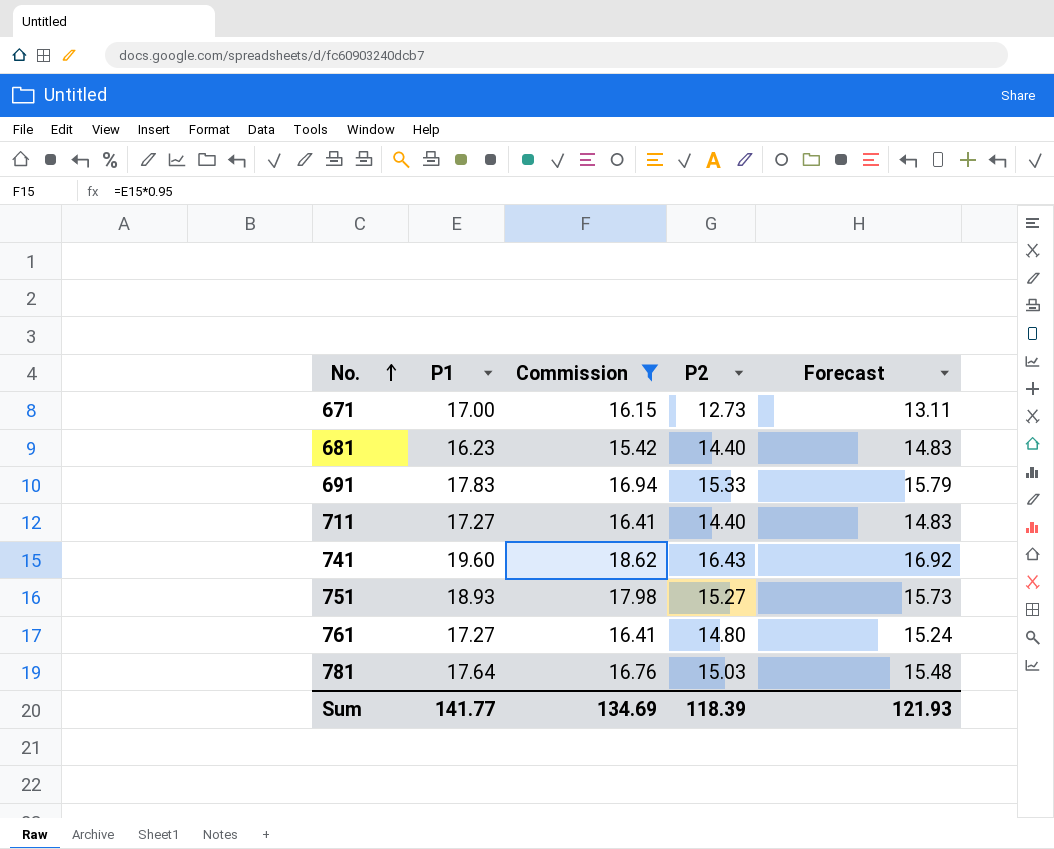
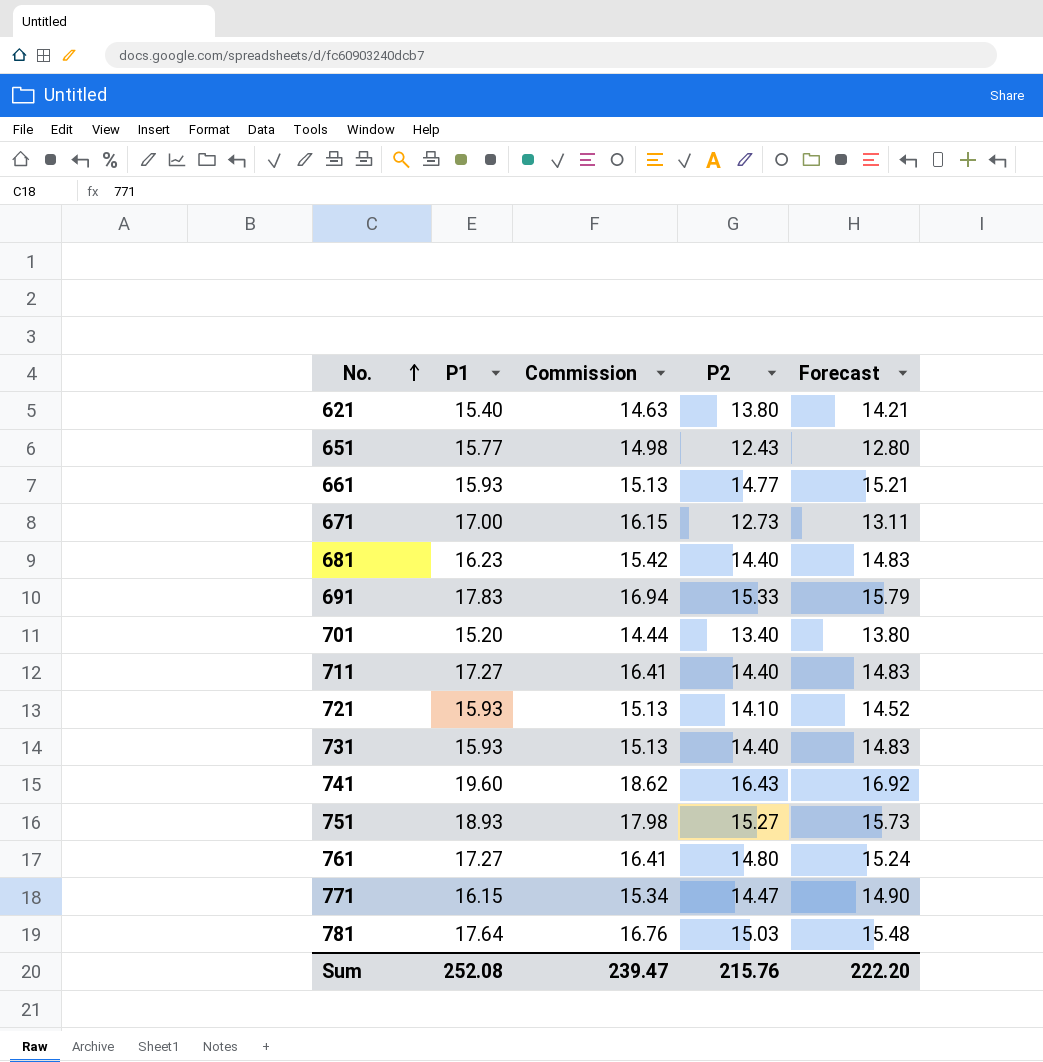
filter: Commission >= 15.42 -> none
Sum | P1: 141.77 -> 252.08
Sum | Commission: 134.69 -> 239.47
Sum | P2: 118.39 -> 215.76
Sum | Forecast: 121.93 -> 222.20

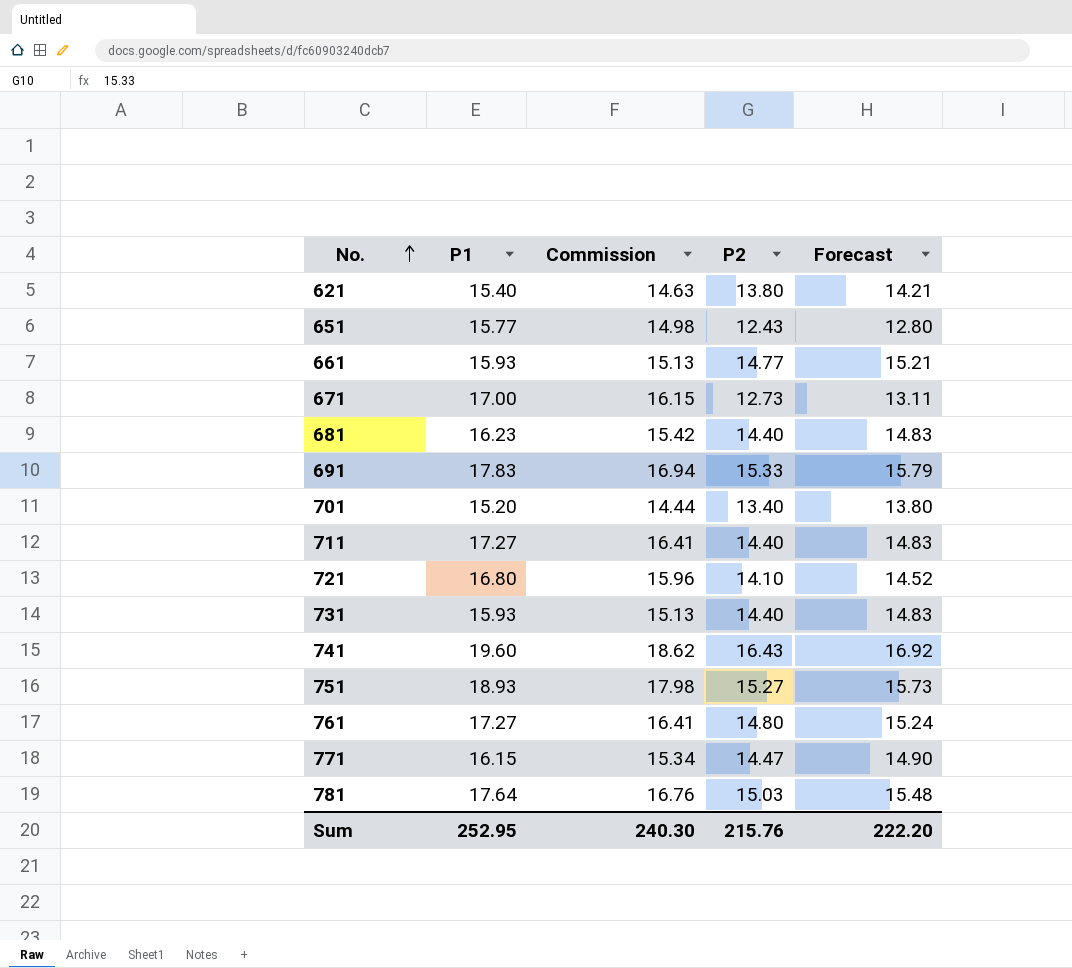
721 | P1: 15.93 -> 16.80
721 | Commission: 15.13 -> 15.96
Sum | P1: 252.08 -> 252.95
Sum | Commission: 239.47 -> 240.30

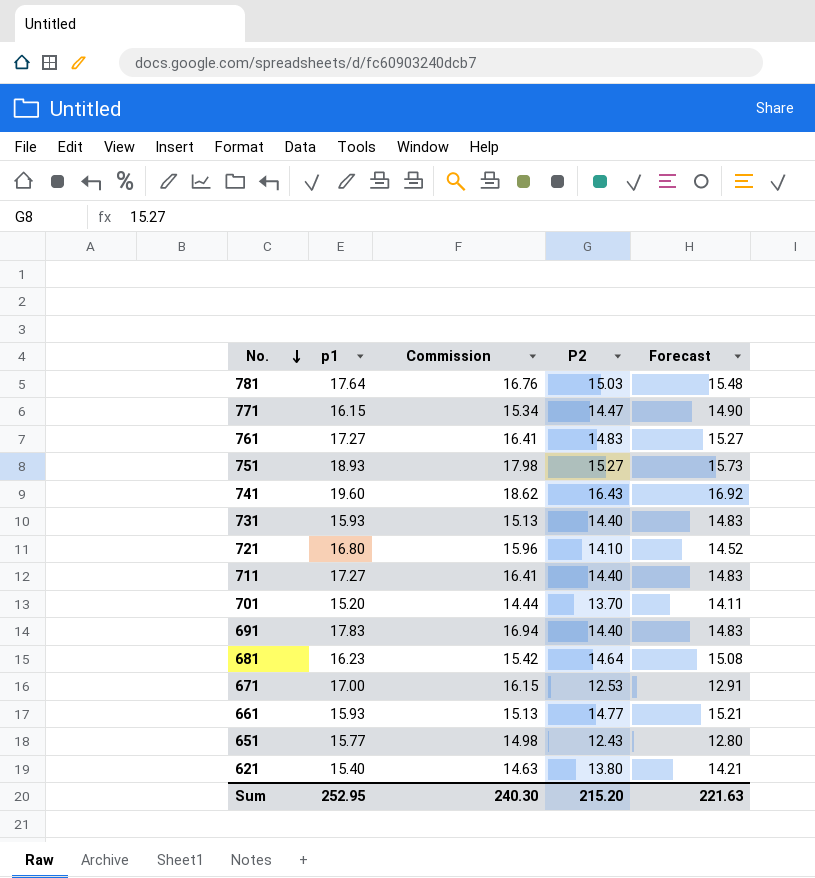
row order: No. ascending -> No. descending
column name: P1 -> p1
761 | P2: 14.80 -> 14.83
761 | Forecast: 15.24 -> 15.27
701 | P2: 13.40 -> 13.70
701 | Forecast: 13.80 -> 14.11
691 | P2: 15.33 -> 14.40
691 | Forecast: 15.79 -> 14.83
681 | P2: 14.40 -> 14.64
681 | Forecast: 14.83 -> 15.08
671 | P2: 12.73 -> 12.53
671 | Forecast: 13.11 -> 12.91
Sum | P2: 215.76 -> 215.20
Sum | Forecast: 222.20 -> 221.63

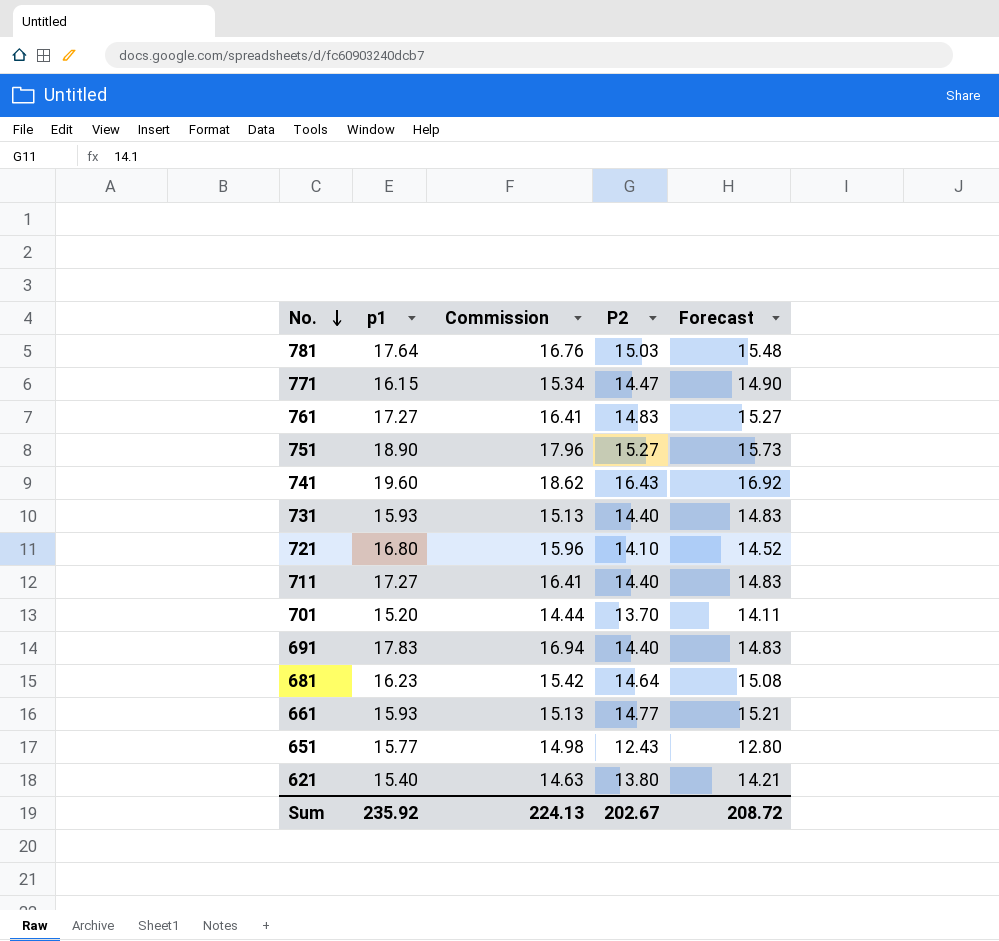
row 671: 17.00 | 16.15 | 12.53 | 12.91 -> none
751 | p1: 18.93 -> 18.90
751 | Commission: 17.98 -> 17.96
Sum | p1: 252.95 -> 235.92
Sum | Commission: 240.30 -> 224.13
Sum | P2: 215.20 -> 202.67
Sum | Forecast: 221.63 -> 208.72

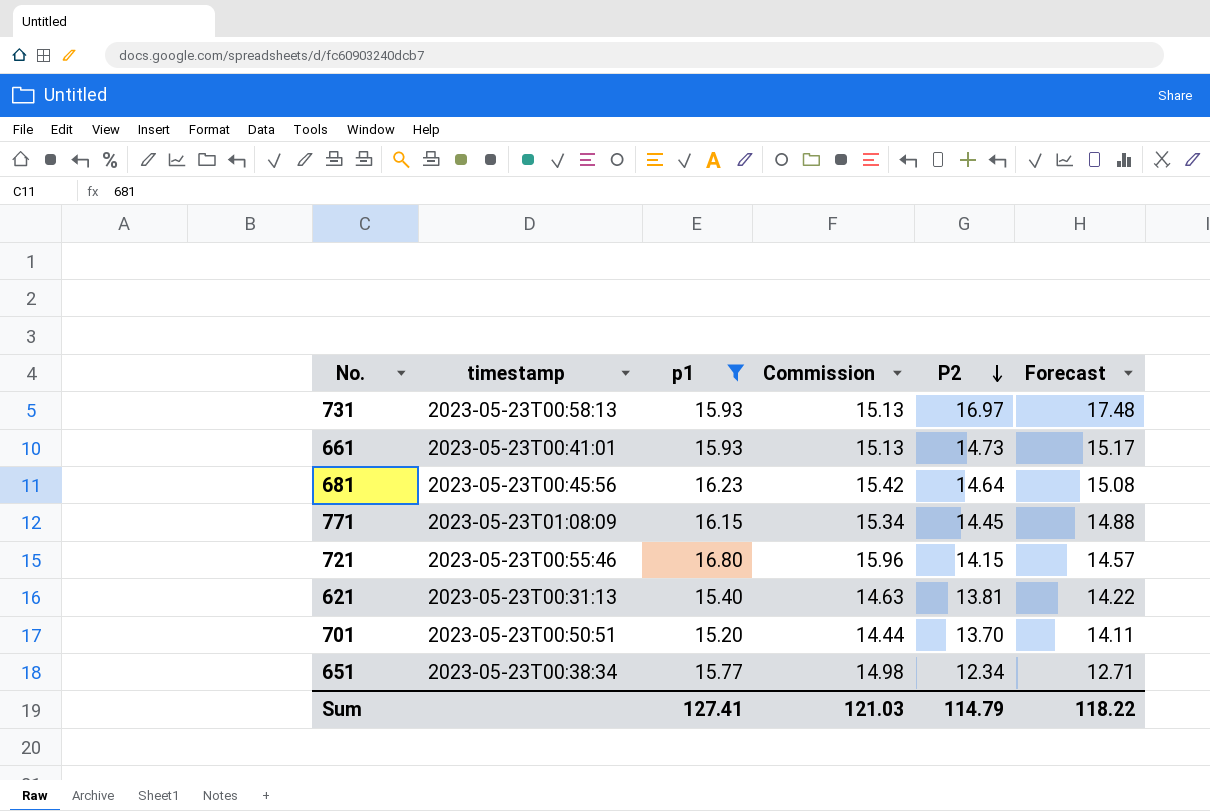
filter: none -> p1 <= 16.80
row order: No. descending -> P2 descending
column timestamp | position: none -> 2
731 | P2: 14.40 -> 16.97
731 | Forecast: 14.83 -> 17.48
661 | P2: 14.77 -> 14.73
661 | Forecast: 15.21 -> 15.17
771 | P2: 14.47 -> 14.45
771 | Forecast: 14.90 -> 14.88
721 | P2: 14.10 -> 14.15
721 | Forecast: 14.52 -> 14.57
621 | P2: 13.80 -> 13.81
621 | Forecast: 14.21 -> 14.22
651 | P2: 12.43 -> 12.34
651 | Forecast: 12.80 -> 12.71
Sum | p1: 235.92 -> 127.41
Sum | Commission: 224.13 -> 121.03
Sum | P2: 202.67 -> 114.79
Sum | Forecast: 208.72 -> 118.22

